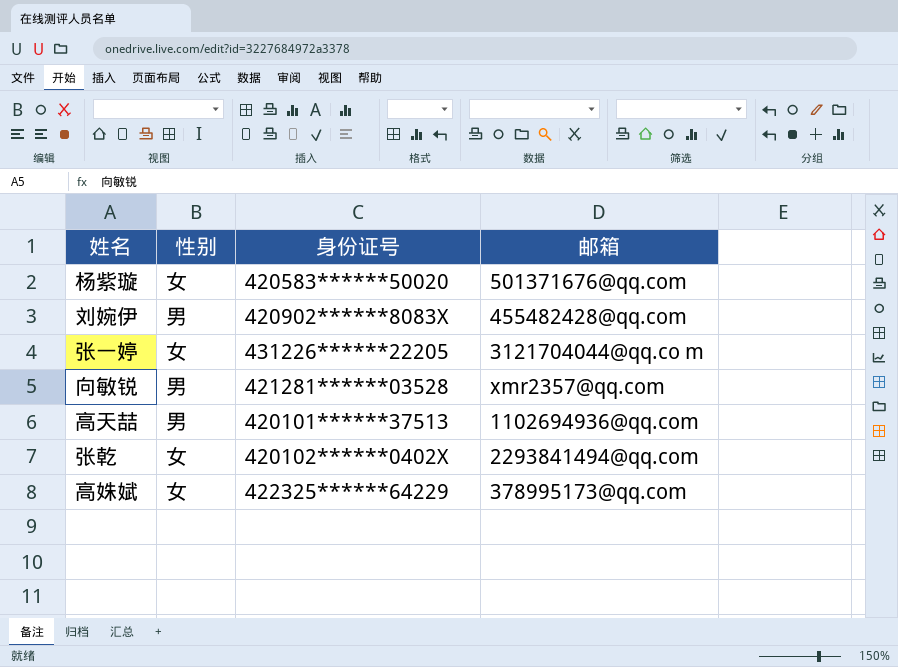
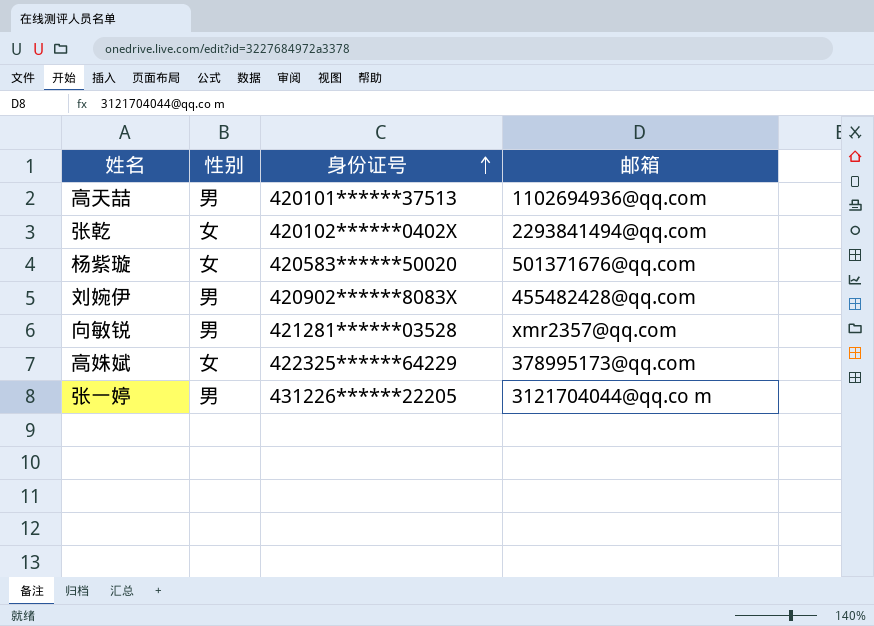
row order: none -> 身份证号 ascending
张一婷 | 性别: 女 -> 男

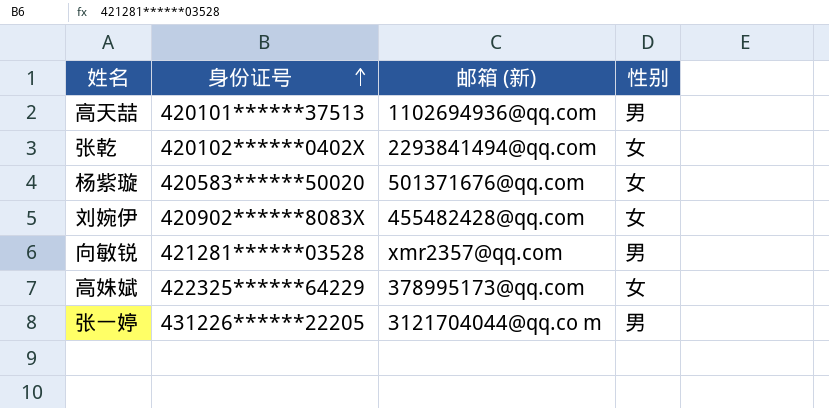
column name: 邮箱 -> 邮箱 (新)
column 性别 | position: 2 -> 4
刘婉伊 | 性别: 男 -> 女

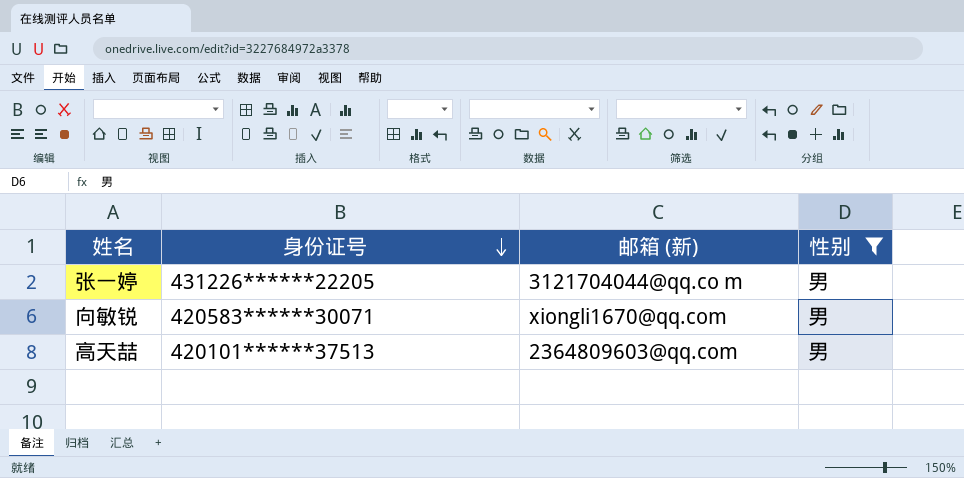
filter: none -> 性别 = 男
row order: 身份证号 ascending -> 身份证号 descending
向敏锐 | 身份证号: 421281******03528 -> 420583******30071
向敏锐 | 邮箱 (新): xmr2357@qq.com -> xiongli1670@qq.com
高天喆 | 邮箱 (新): 1102694936@qq.com -> 2364809603@qq.com

